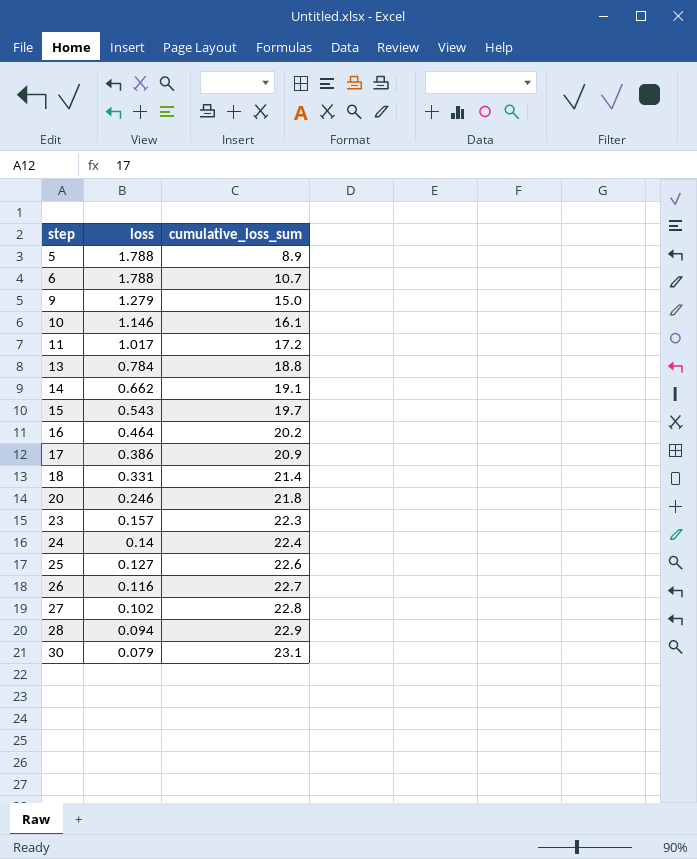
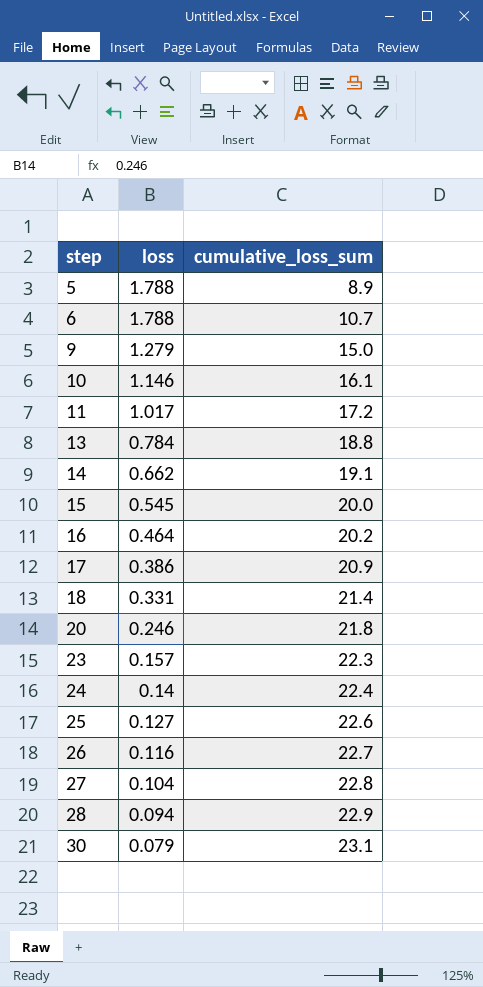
15 | loss: 0.543 -> 0.545
15 | cumulative_loss_sum: 19.7 -> 20.0
27 | loss: 0.102 -> 0.104

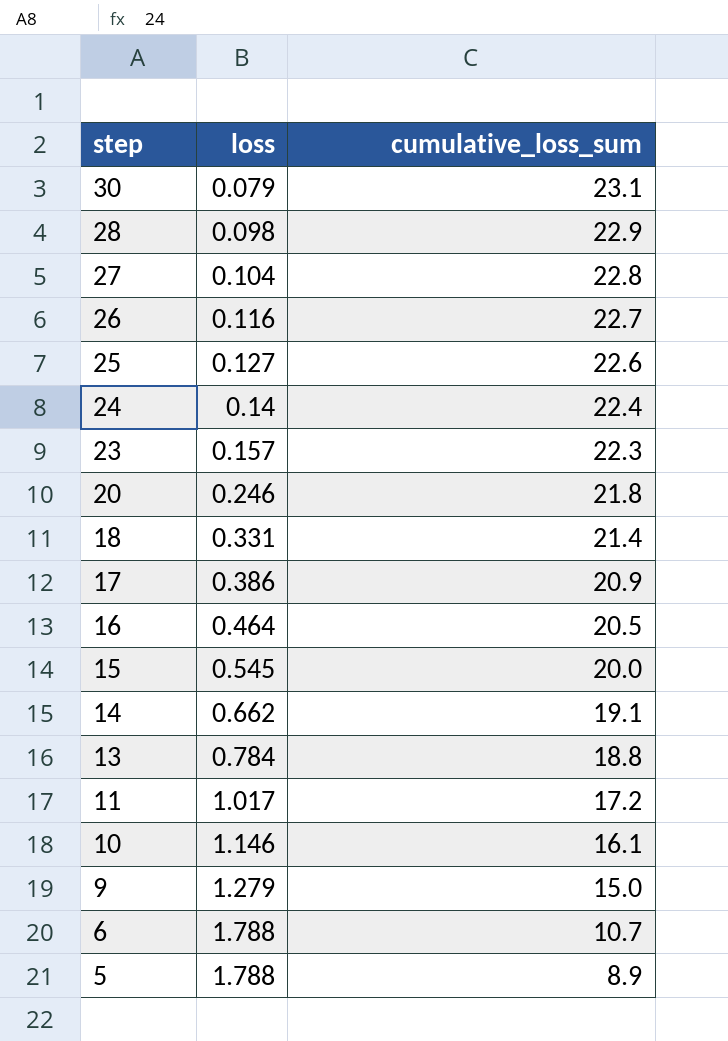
row order: step ascending -> step descending
28 | loss: 0.094 -> 0.098
16 | cumulative_loss_sum: 20.2 -> 20.5

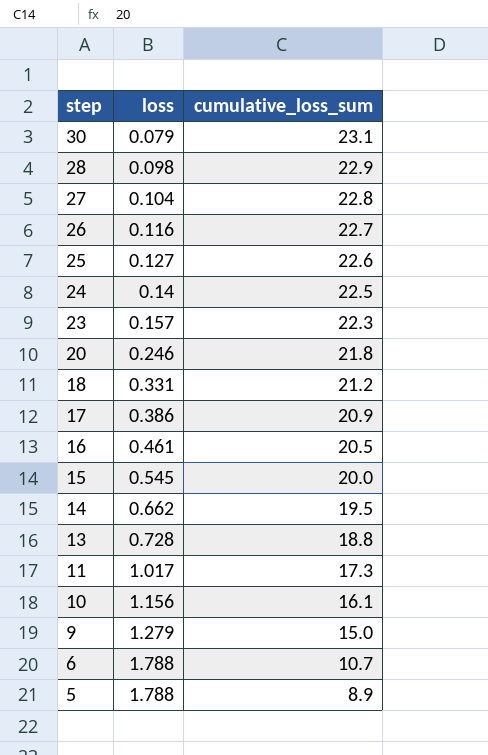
24 | cumulative_loss_sum: 22.4 -> 22.5
18 | cumulative_loss_sum: 21.4 -> 21.2
16 | loss: 0.464 -> 0.461
14 | cumulative_loss_sum: 19.1 -> 19.5
13 | loss: 0.784 -> 0.728
11 | cumulative_loss_sum: 17.2 -> 17.3
10 | loss: 1.146 -> 1.156

